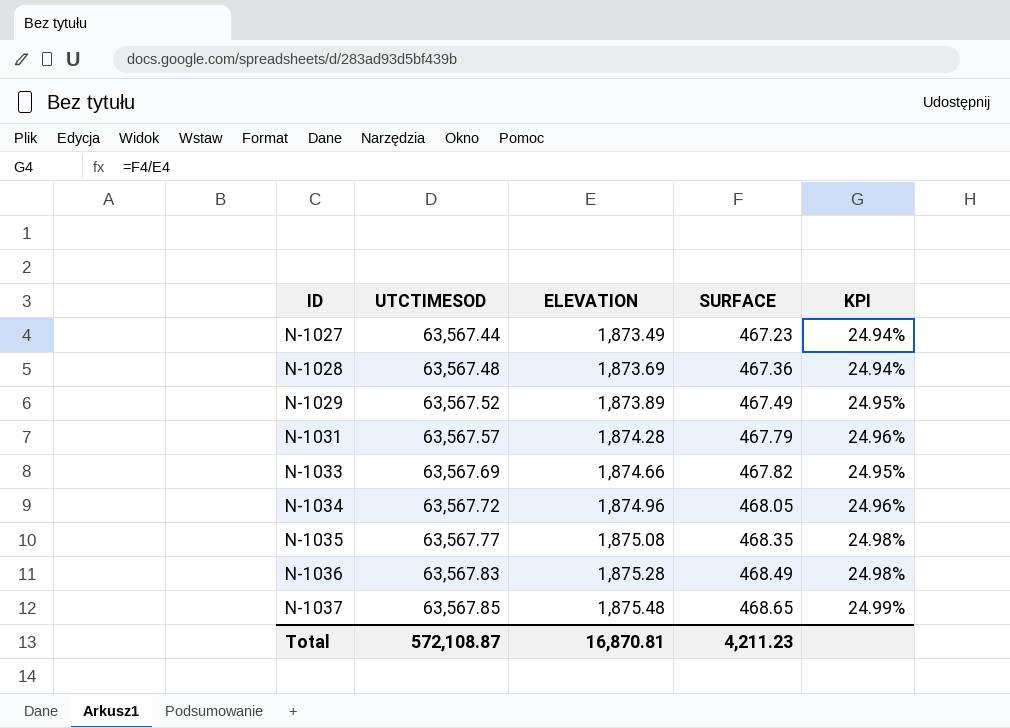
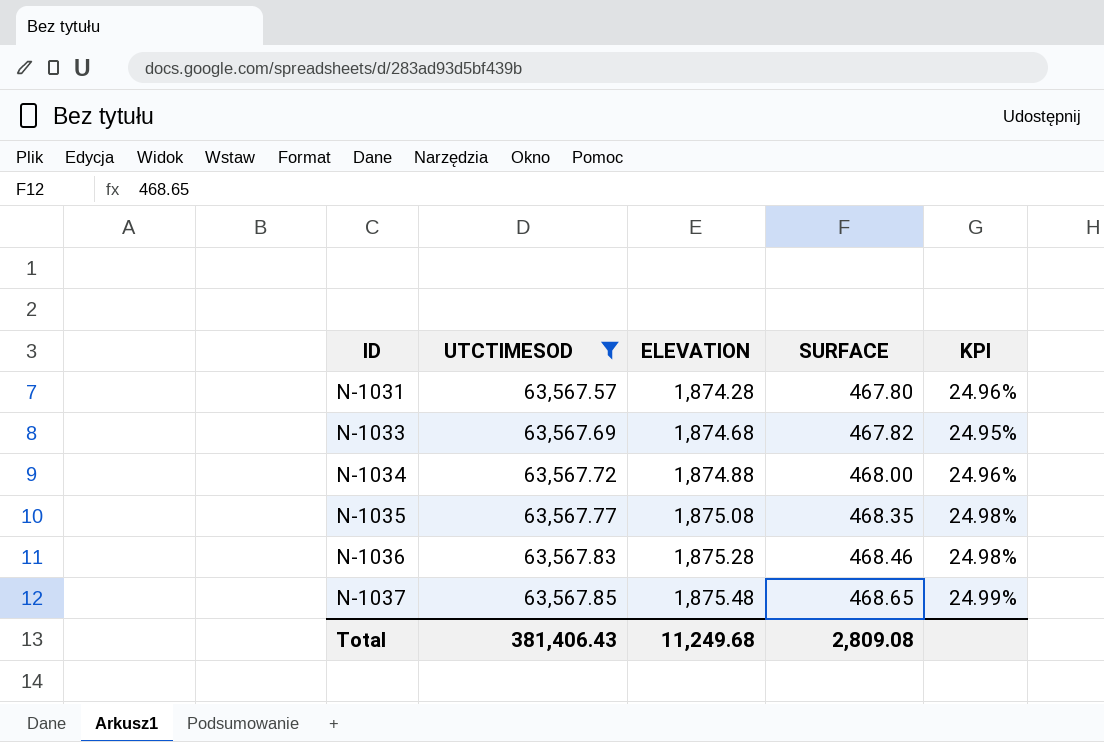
filter: none -> UTCTIMESOD >= 63,567.57
N-1031 | SURFACE: 467.79 -> 467.80
N-1033 | ELEVATION: 1,874.66 -> 1,874.68
N-1034 | ELEVATION: 1,874.96 -> 1,874.88
N-1034 | SURFACE: 468.05 -> 468.00
N-1036 | SURFACE: 468.49 -> 468.46
Total | UTCTIMESOD: 572,108.87 -> 381,406.43
Total | ELEVATION: 16,870.81 -> 11,249.68
Total | SURFACE: 4,211.23 -> 2,809.08

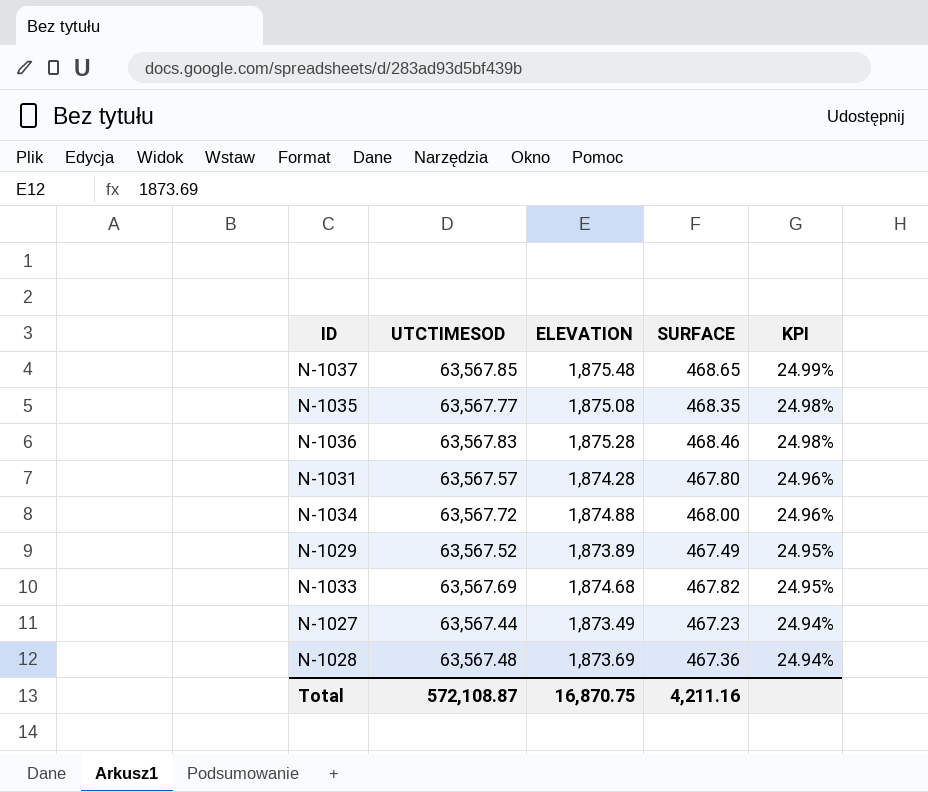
filter: UTCTIMESOD >= 63,567.57 -> none
row order: ID ascending -> KPI descending
Total | UTCTIMESOD: 381,406.43 -> 572,108.87
Total | ELEVATION: 11,249.68 -> 16,870.75
Total | SURFACE: 2,809.08 -> 4,211.16

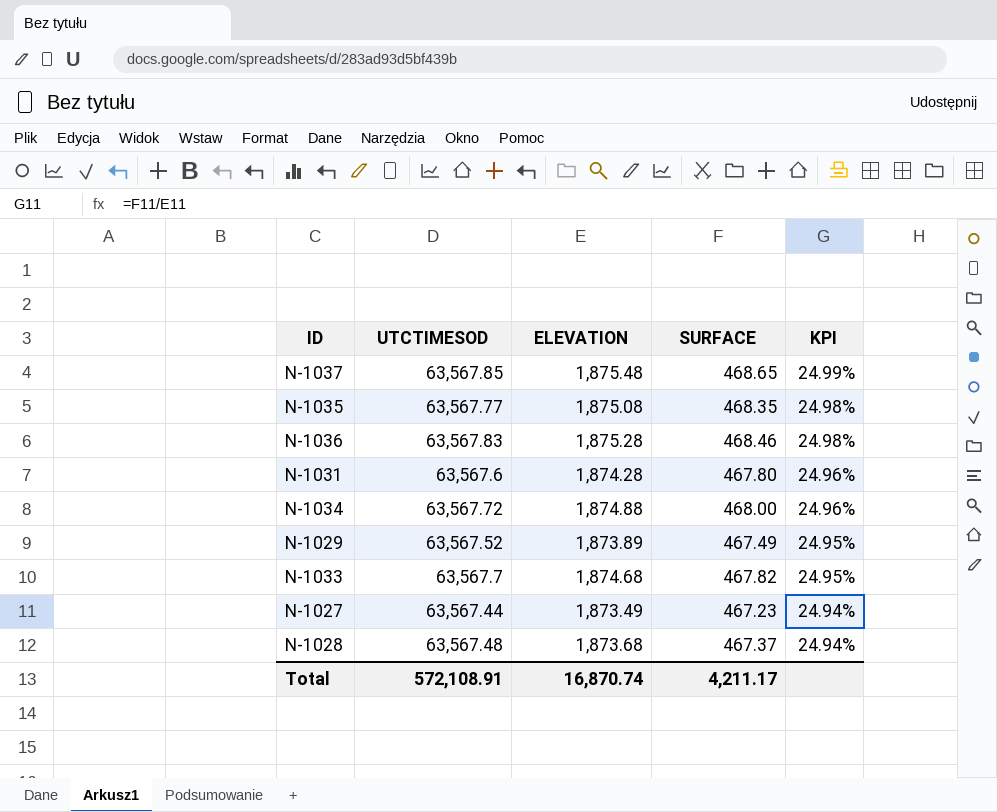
N-1031 | UTCTIMESOD: 63,567.57 -> 63,567.6
N-1033 | UTCTIMESOD: 63,567.69 -> 63,567.7
N-1028 | ELEVATION: 1,873.69 -> 1,873.68
N-1028 | SURFACE: 467.36 -> 467.37
Total | UTCTIMESOD: 572,108.87 -> 572,108.91
Total | ELEVATION: 16,870.75 -> 16,870.74
Total | SURFACE: 4,211.16 -> 4,211.17

